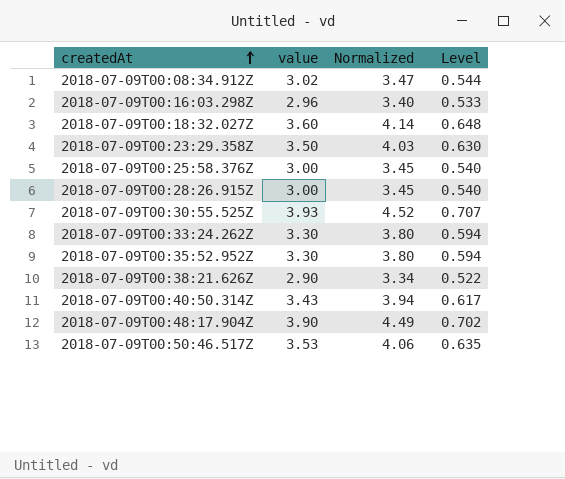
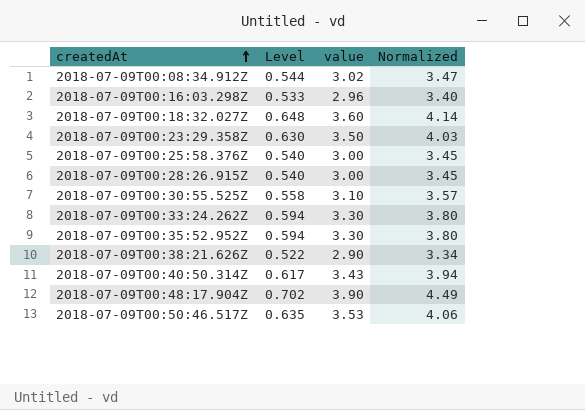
column Level | position: 4 -> 2
2018-07-09T00:30:55.525Z | Level: 0.707 -> 0.558
2018-07-09T00:30:55.525Z | value: 3.93 -> 3.10
2018-07-09T00:30:55.525Z | Normalized: 4.52 -> 3.57

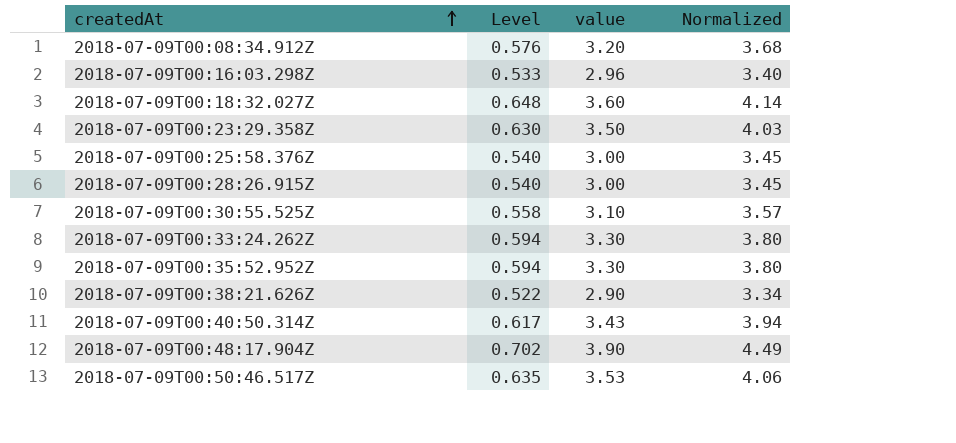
2018-07-09T00:08:34.912Z | Level: 0.544 -> 0.576
2018-07-09T00:08:34.912Z | value: 3.02 -> 3.20
2018-07-09T00:08:34.912Z | Normalized: 3.47 -> 3.68

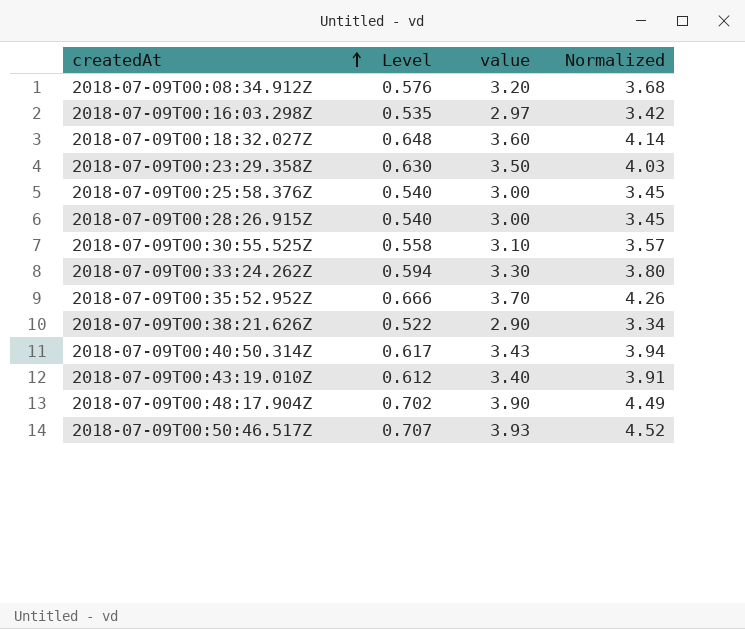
2018-07-09T00:16:03.298Z | Level: 0.533 -> 0.535
2018-07-09T00:16:03.298Z | value: 2.96 -> 2.97
2018-07-09T00:16:03.298Z | Normalized: 3.40 -> 3.42
2018-07-09T00:35:52.952Z | Level: 0.594 -> 0.666
2018-07-09T00:35:52.952Z | value: 3.30 -> 3.70
2018-07-09T00:35:52.952Z | Normalized: 3.80 -> 4.26
row 2018-07-09T00:43:19.010Z: none -> 0.612 | 3.40 | 3.91
2018-07-09T00:50:46.517Z | Level: 0.635 -> 0.707
2018-07-09T00:50:46.517Z | value: 3.53 -> 3.93
2018-07-09T00:50:46.517Z | Normalized: 4.06 -> 4.52

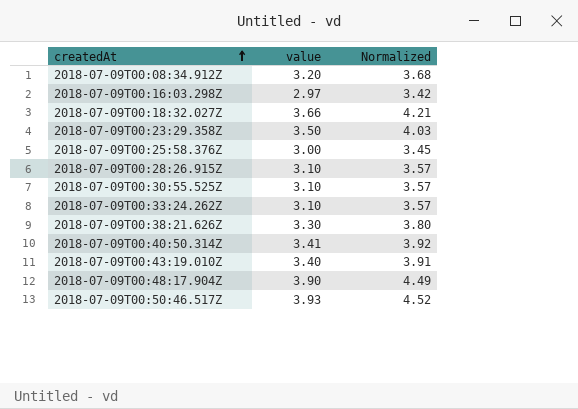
column Level | formula: [value] * 0.18 -> none
row 2018-07-09T00:35:52.952Z: 0.666 | 3.70 | 4.26 -> none
2018-07-09T00:18:32.027Z | value: 3.60 -> 3.66
2018-07-09T00:18:32.027Z | Normalized: 4.14 -> 4.21
2018-07-09T00:28:26.915Z | value: 3.00 -> 3.10
2018-07-09T00:28:26.915Z | Normalized: 3.45 -> 3.57
2018-07-09T00:33:24.262Z | value: 3.30 -> 3.10
2018-07-09T00:33:24.262Z | Normalized: 3.80 -> 3.57
2018-07-09T00:38:21.626Z | value: 2.90 -> 3.30
2018-07-09T00:38:21.626Z | Normalized: 3.34 -> 3.80
2018-07-09T00:40:50.314Z | value: 3.43 -> 3.41
2018-07-09T00:40:50.314Z | Normalized: 3.94 -> 3.92

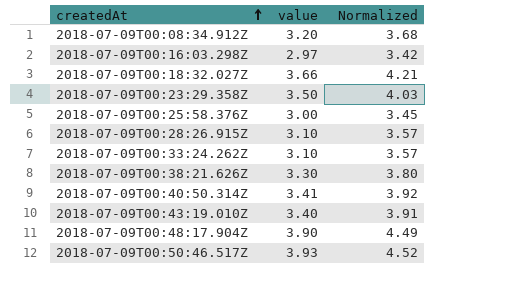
row 2018-07-09T00:30:55.525Z: 3.10 | 3.57 -> none

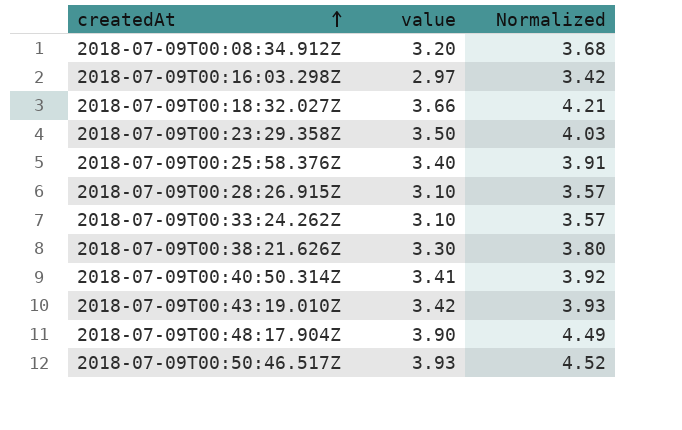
2018-07-09T00:25:58.376Z | value: 3.00 -> 3.40
2018-07-09T00:25:58.376Z | Normalized: 3.45 -> 3.91
2018-07-09T00:43:19.010Z | value: 3.40 -> 3.42
2018-07-09T00:43:19.010Z | Normalized: 3.91 -> 3.93

